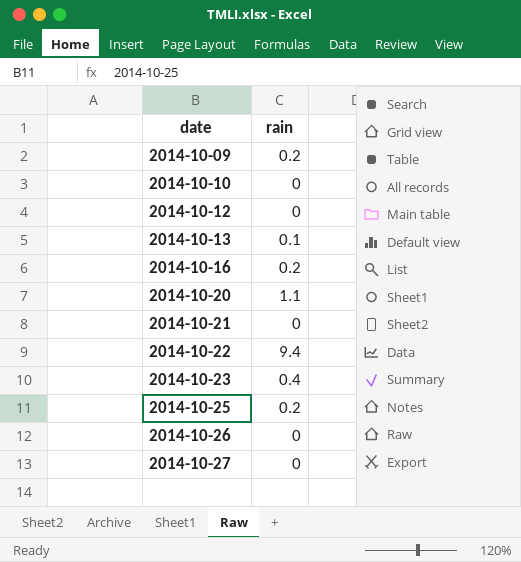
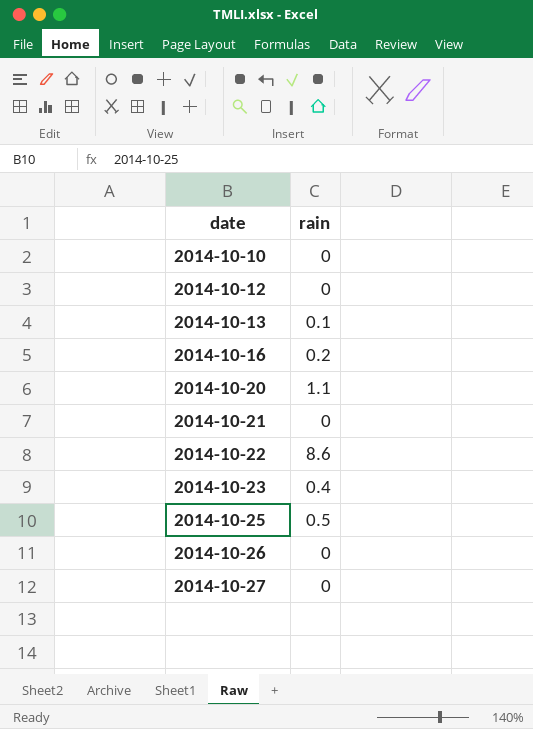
row 2014-10-09: 0.2 -> none
2014-10-22 | rain: 9.4 -> 8.6
2014-10-25 | rain: 0.2 -> 0.5

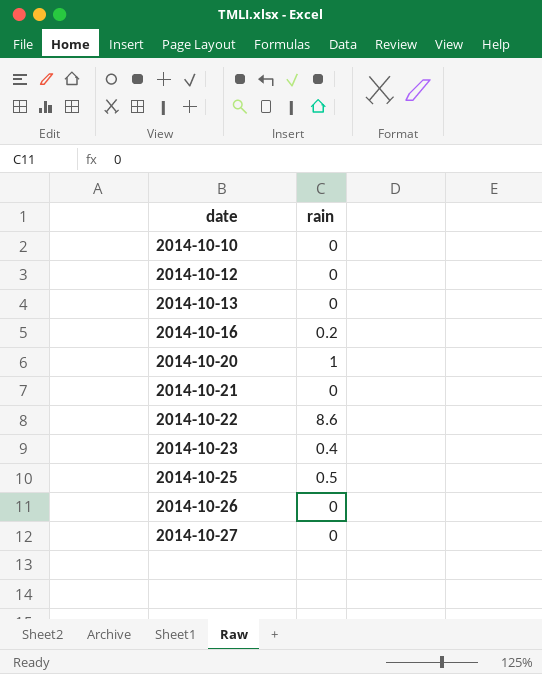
2014-10-13 | rain: 0.1 -> 0
2014-10-20 | rain: 1.1 -> 1

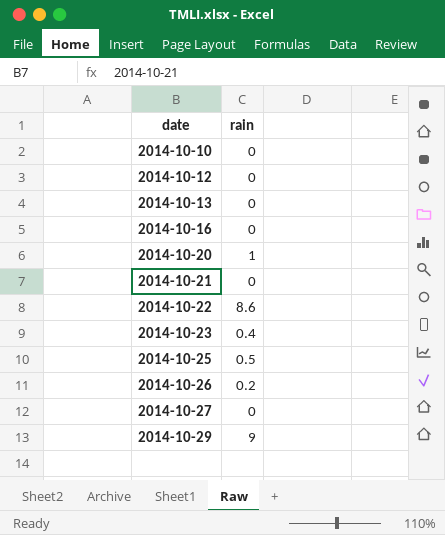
2014-10-16 | rain: 0.2 -> 0
2014-10-26 | rain: 0 -> 0.2
row 2014-10-29: none -> 9

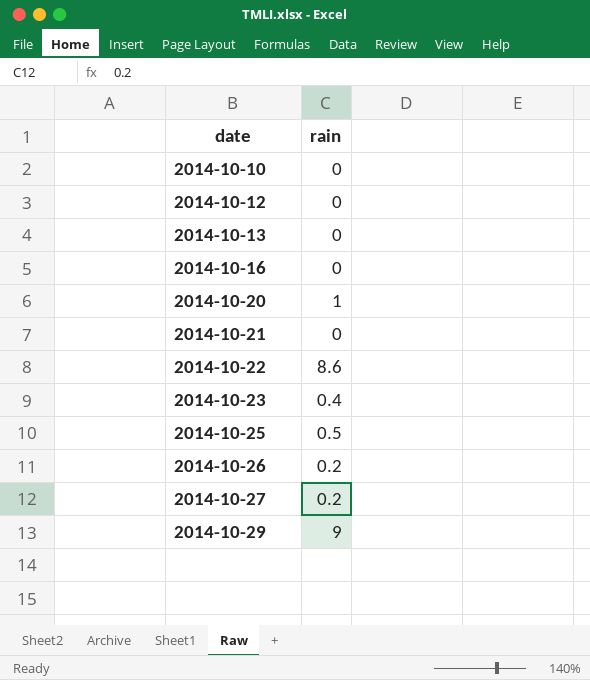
2014-10-27 | rain: 0 -> 0.2

